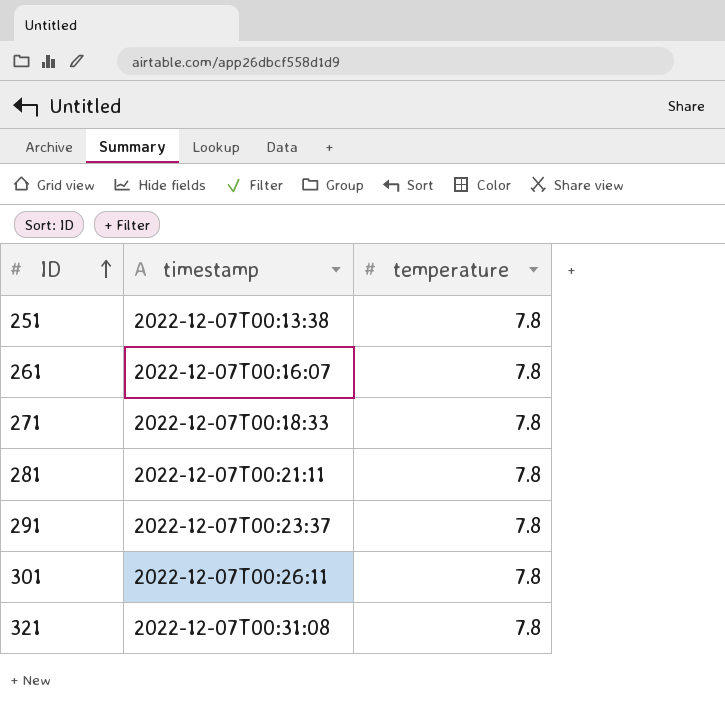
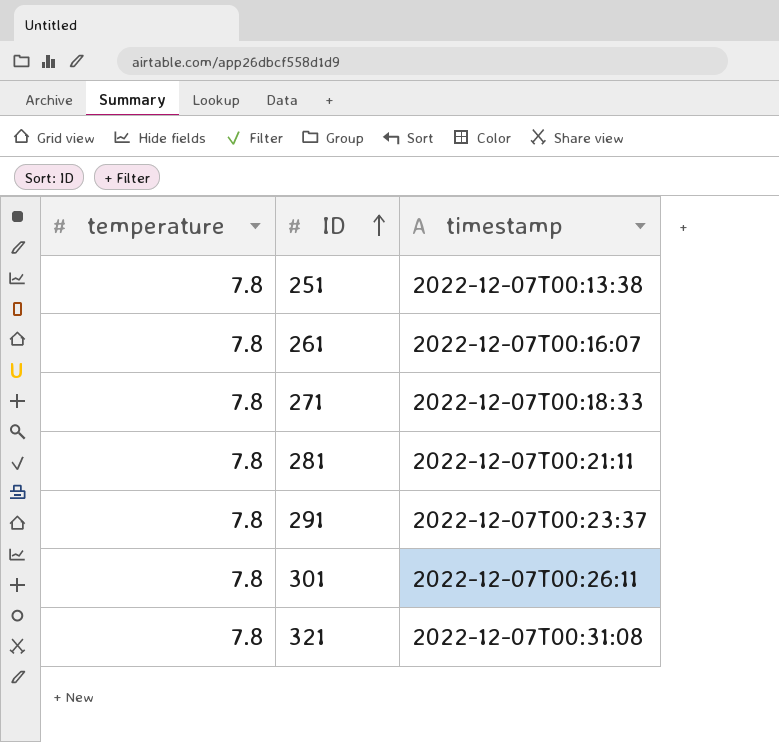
column temperature | position: 3 -> 1

